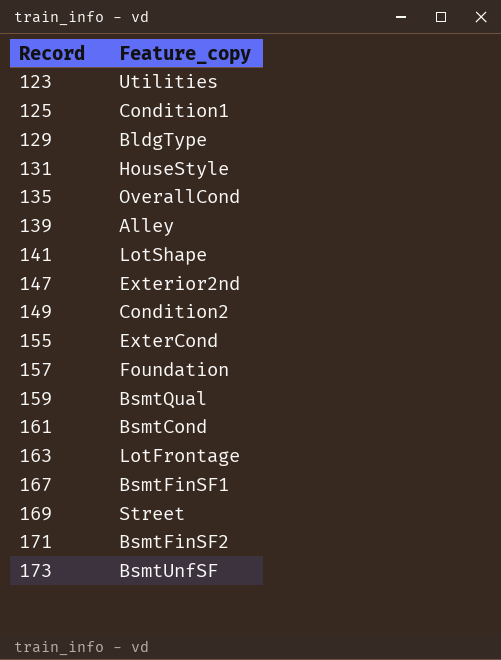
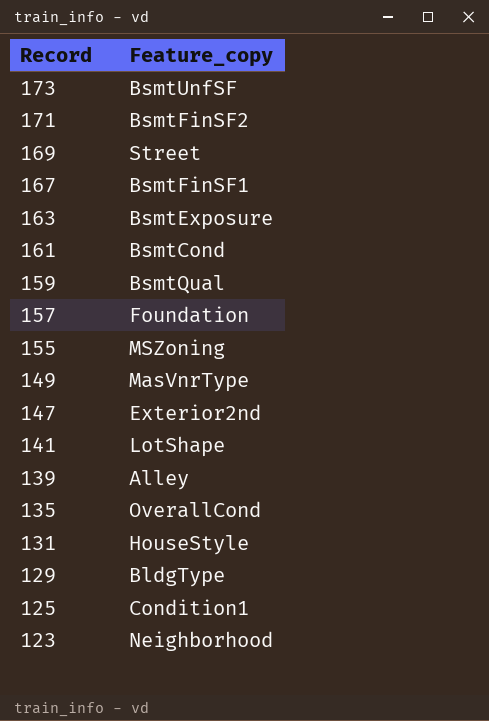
row order: Record ascending -> Record descending
163 | Feature_copy: LotFrontage -> BsmtExposure
155 | Feature_copy: ExterCond -> MSZoning
149 | Feature_copy: Condition2 -> MasVnrType
123 | Feature_copy: Utilities -> Neighborhood

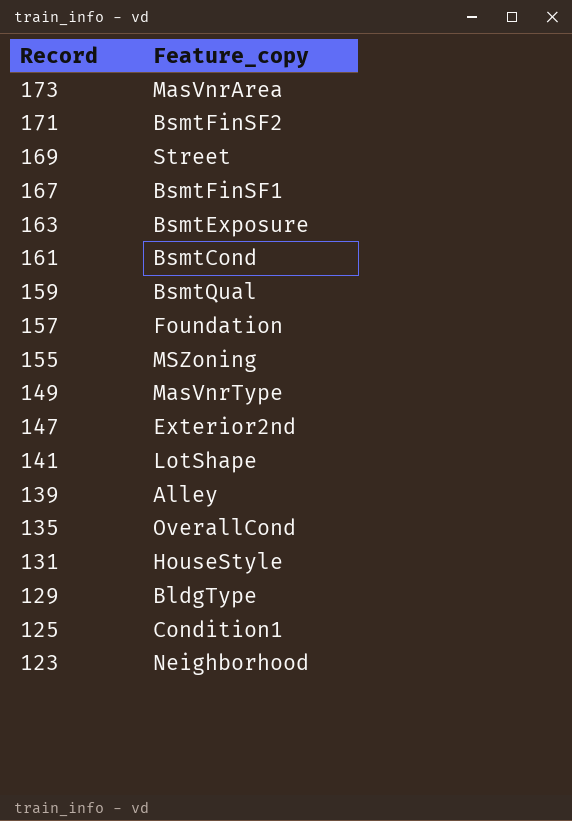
173 | Feature_copy: BsmtUnfSF -> MasVnrArea

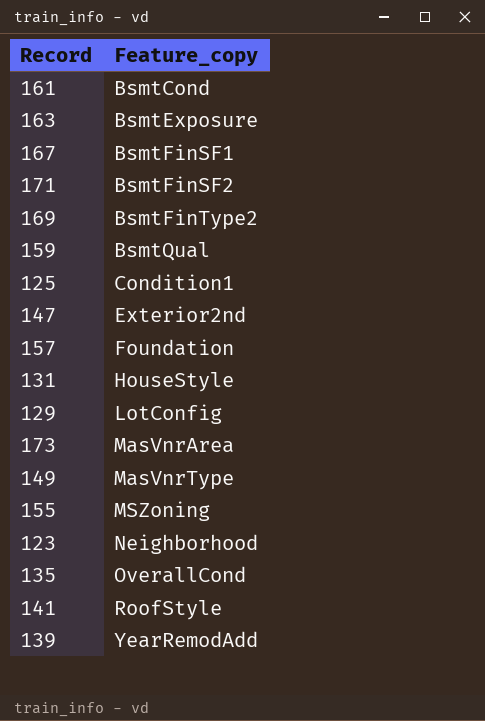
row order: Record descending -> Feature_copy ascending
169 | Feature_copy: Street -> BsmtFinType2
129 | Feature_copy: BldgType -> LotConfig
141 | Feature_copy: LotShape -> RoofStyle
139 | Feature_copy: Alley -> YearRemodAdd

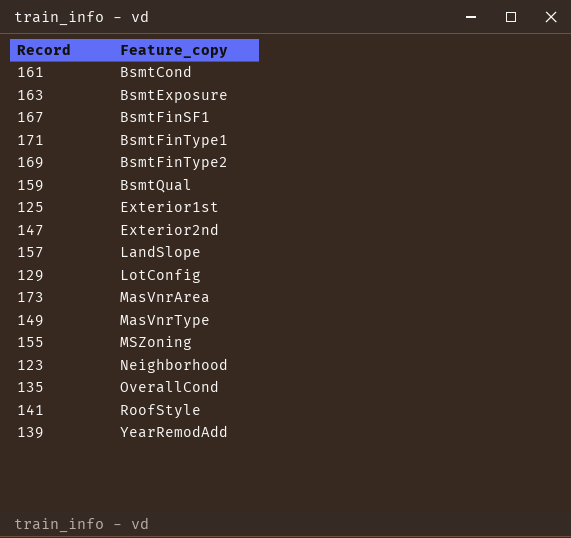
row 131: HouseStyle -> none
171 | Feature_copy: BsmtFinSF2 -> BsmtFinType1
125 | Feature_copy: Condition1 -> Exterior1st
157 | Feature_copy: Foundation -> LandSlope

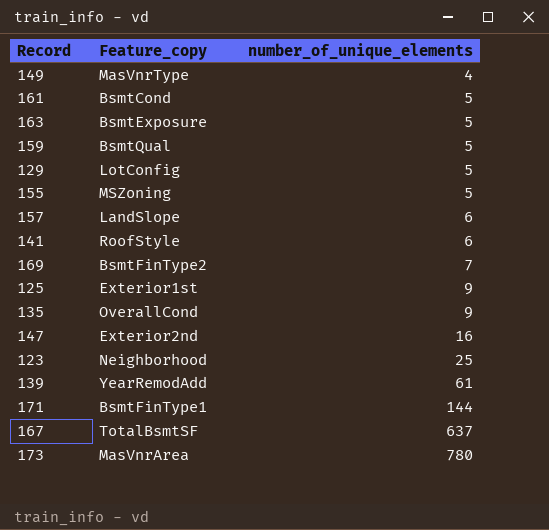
row order: Feature_copy ascending -> number_of_unique_elements ascending
column number_of_unique_elements | position: none -> 3
167 | Feature_copy: BsmtFinSF1 -> TotalBsmtSF

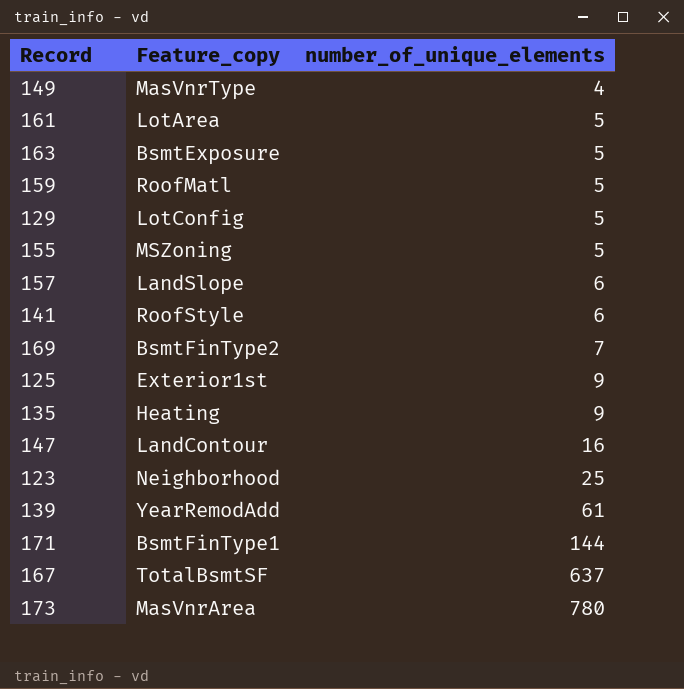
161 | Feature_copy: BsmtCond -> LotArea
159 | Feature_copy: BsmtQual -> RoofMatl
135 | Feature_copy: OverallCond -> Heating
147 | Feature_copy: Exterior2nd -> LandContour

